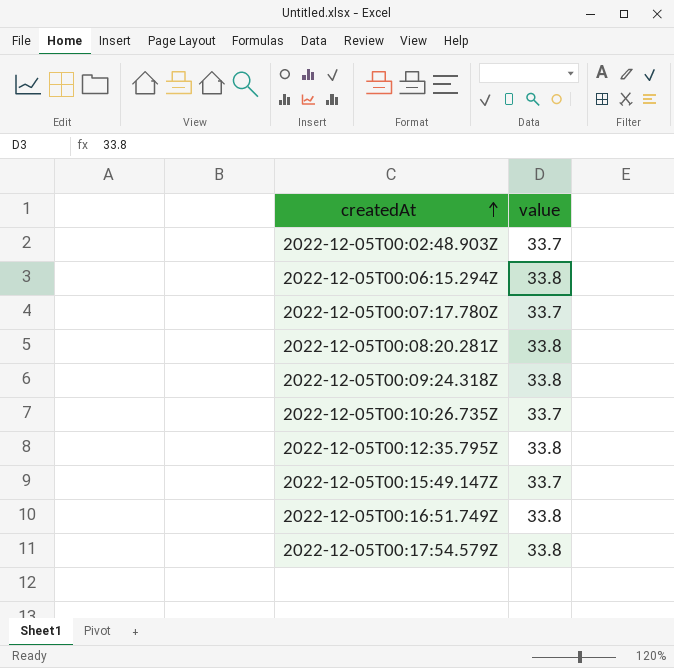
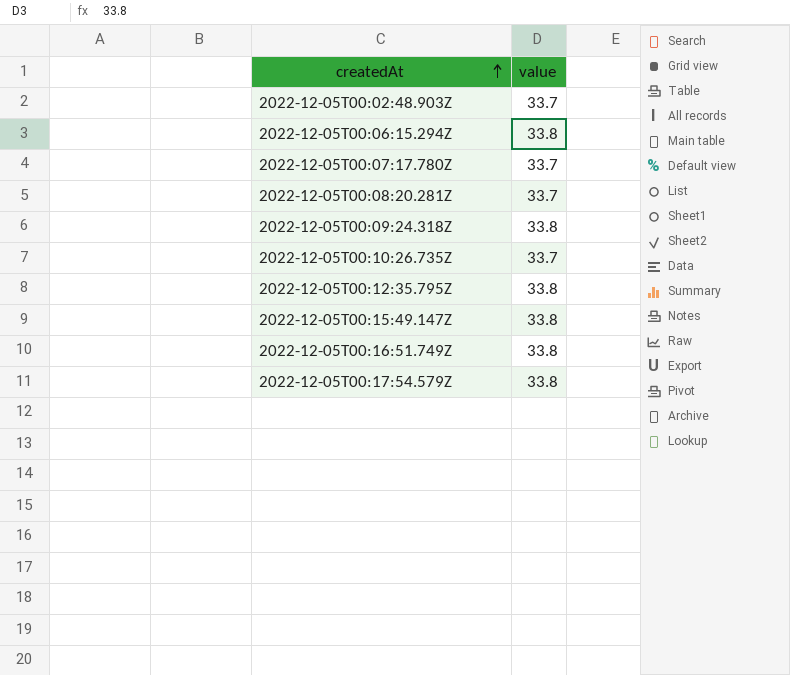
2022-12-05T00:08:20.281Z | value: 33.8 -> 33.7
2022-12-05T00:15:49.147Z | value: 33.7 -> 33.8

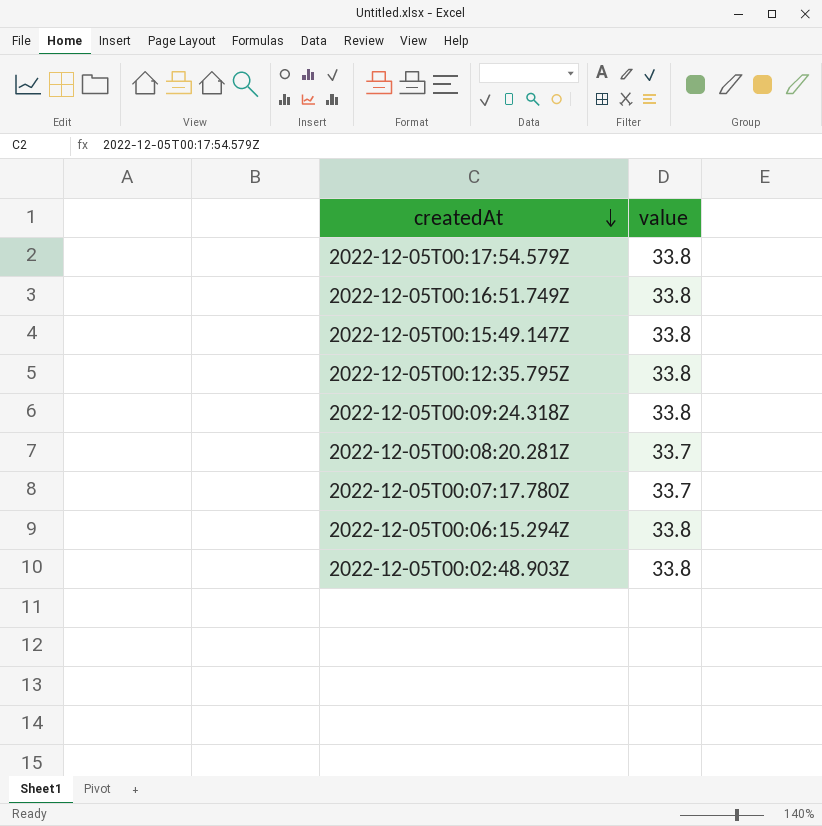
row order: createdAt ascending -> createdAt descending
row 2022-12-05T00:10:26.735Z: 33.7 -> none
2022-12-05T00:02:48.903Z | value: 33.7 -> 33.8

